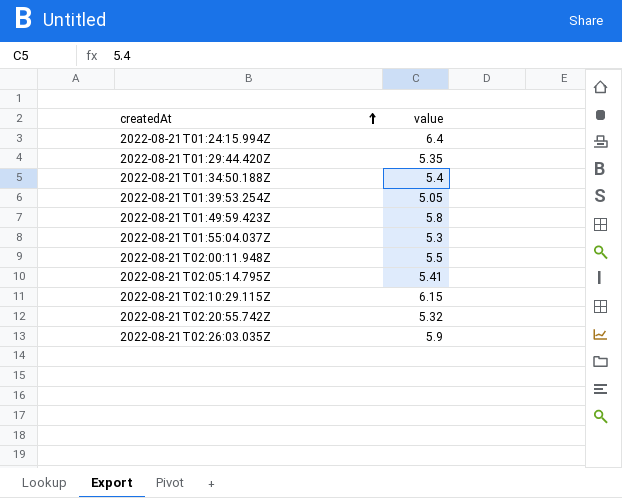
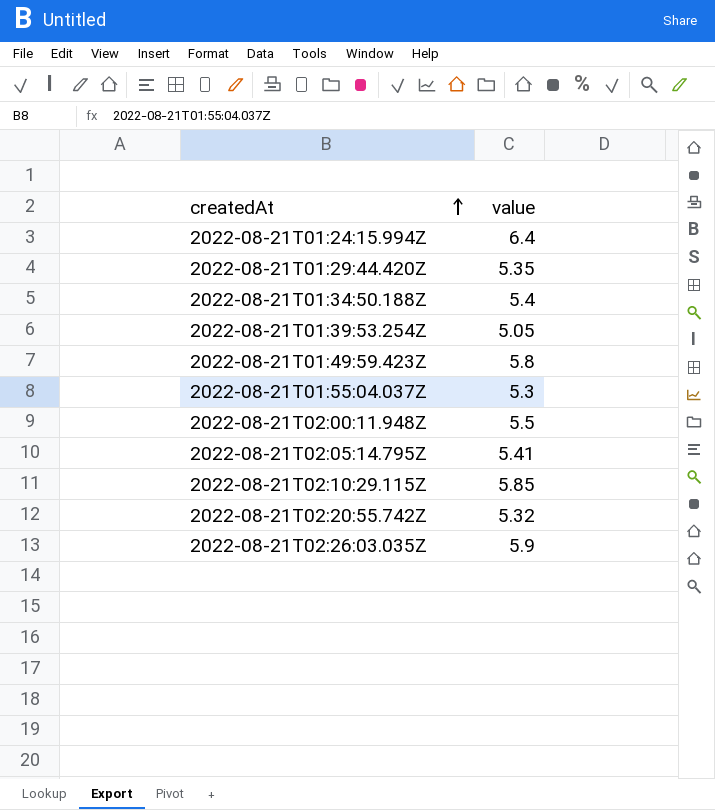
2022-08-21T02:10:29.115Z | value: 6.15 -> 5.85

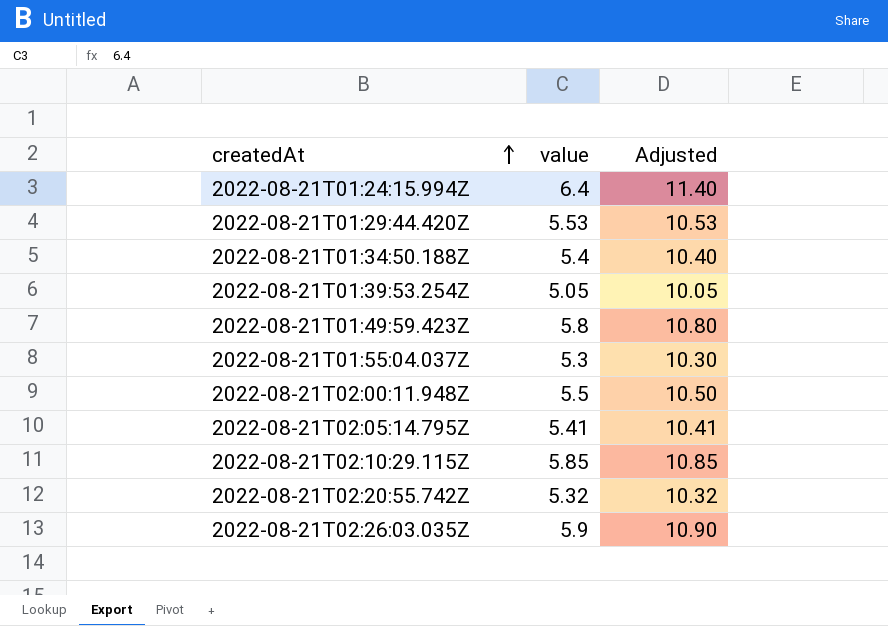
column Adjusted | formula: none -> [value] + 5
2022-08-21T01:29:44.420Z | value: 5.35 -> 5.53

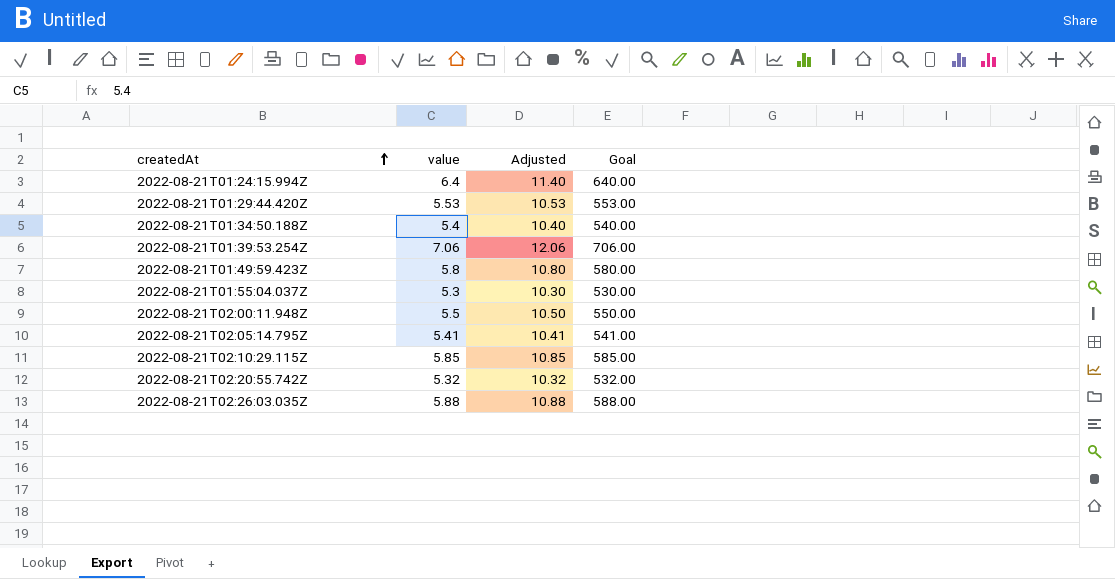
column Goal | formula: none -> [value] * 100
2022-08-21T01:39:53.254Z | value: 5.05 -> 7.06
2022-08-21T01:39:53.254Z | Adjusted: 10.05 -> 12.06
2022-08-21T02:26:03.035Z | value: 5.9 -> 5.88
2022-08-21T02:26:03.035Z | Adjusted: 10.90 -> 10.88

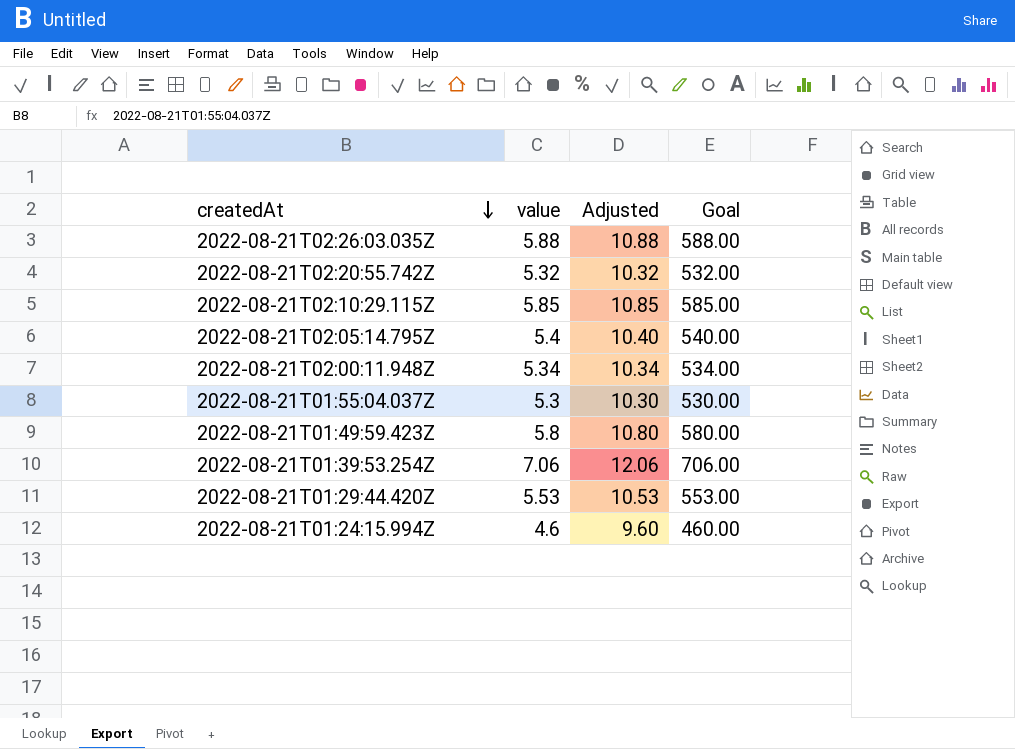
row order: createdAt ascending -> createdAt descending
row 2022-08-21T01:34:50.188Z: 5.4 | 10.40 | 540.00 -> none
2022-08-21T02:05:14.795Z | value: 5.41 -> 5.4
2022-08-21T02:05:14.795Z | Adjusted: 10.41 -> 10.40
2022-08-21T02:05:14.795Z | Goal: 541.00 -> 540.00
2022-08-21T02:00:11.948Z | value: 5.5 -> 5.34
2022-08-21T02:00:11.948Z | Adjusted: 10.50 -> 10.34
2022-08-21T02:00:11.948Z | Goal: 550.00 -> 534.00
2022-08-21T01:24:15.994Z | value: 6.4 -> 4.6
2022-08-21T01:24:15.994Z | Adjusted: 11.40 -> 9.60
2022-08-21T01:24:15.994Z | Goal: 640.00 -> 460.00

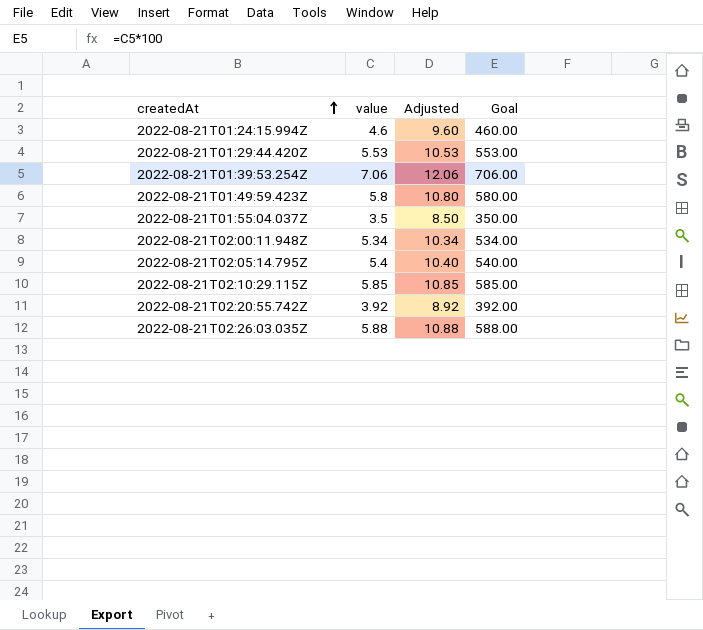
row order: createdAt descending -> createdAt ascending
2022-08-21T01:55:04.037Z | value: 5.3 -> 3.5
2022-08-21T01:55:04.037Z | Adjusted: 10.30 -> 8.50
2022-08-21T01:55:04.037Z | Goal: 530.00 -> 350.00
2022-08-21T02:20:55.742Z | value: 5.32 -> 3.92
2022-08-21T02:20:55.742Z | Adjusted: 10.32 -> 8.92
2022-08-21T02:20:55.742Z | Goal: 532.00 -> 392.00

